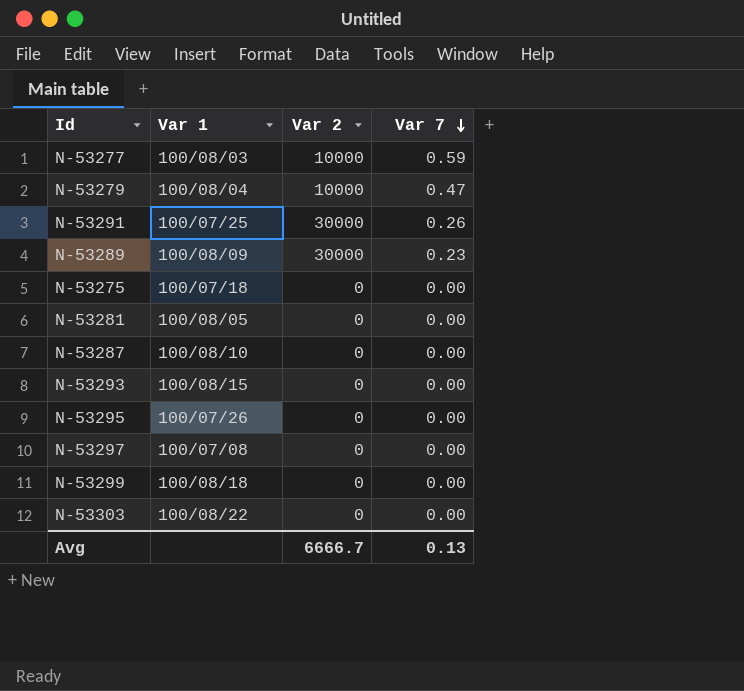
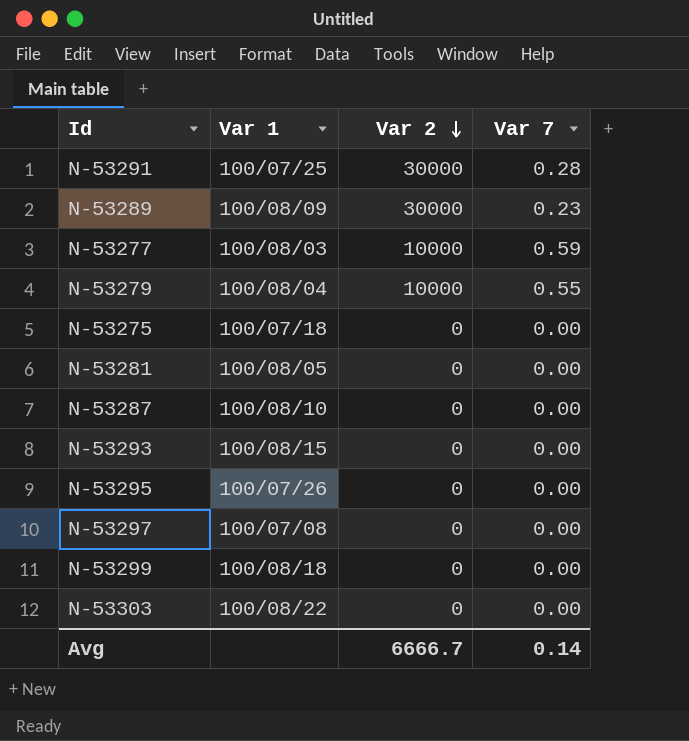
row order: Var 7 descending -> Var 2 descending
N-53291 | Var 7: 0.26 -> 0.28
N-53279 | Var 7: 0.47 -> 0.55
Avg | Var 7: 0.13 -> 0.14

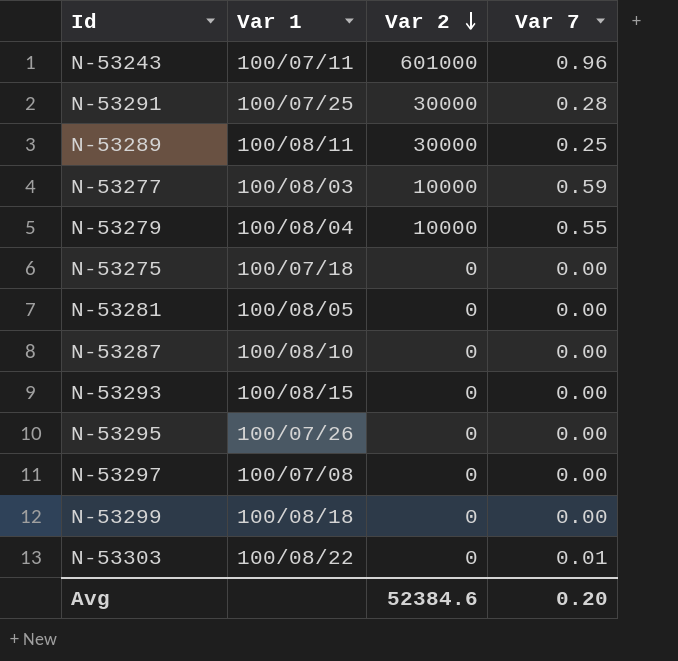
row N-53243: none -> 100/07/11 | 601000 | 0.96
N-53289 | Var 1: 100/08/09 -> 100/08/11
N-53289 | Var 7: 0.23 -> 0.25
N-53303 | Var 7: 0.00 -> 0.01
Avg | Var 2: 6666.7 -> 52384.6
Avg | Var 7: 0.14 -> 0.20

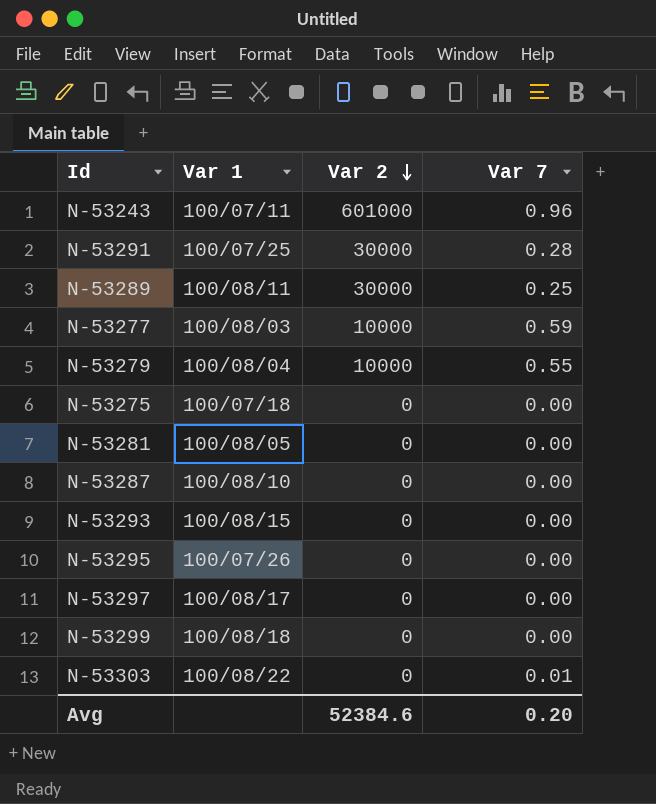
N-53297 | Var 1: 100/07/08 -> 100/08/17

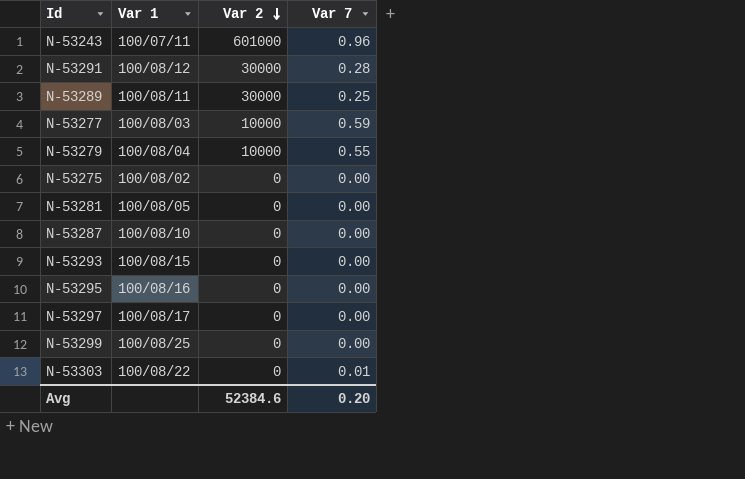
N-53291 | Var 1: 100/07/25 -> 100/08/12
N-53275 | Var 1: 100/07/18 -> 100/08/02
N-53295 | Var 1: 100/07/26 -> 100/08/16
N-53299 | Var 1: 100/08/18 -> 100/08/25

